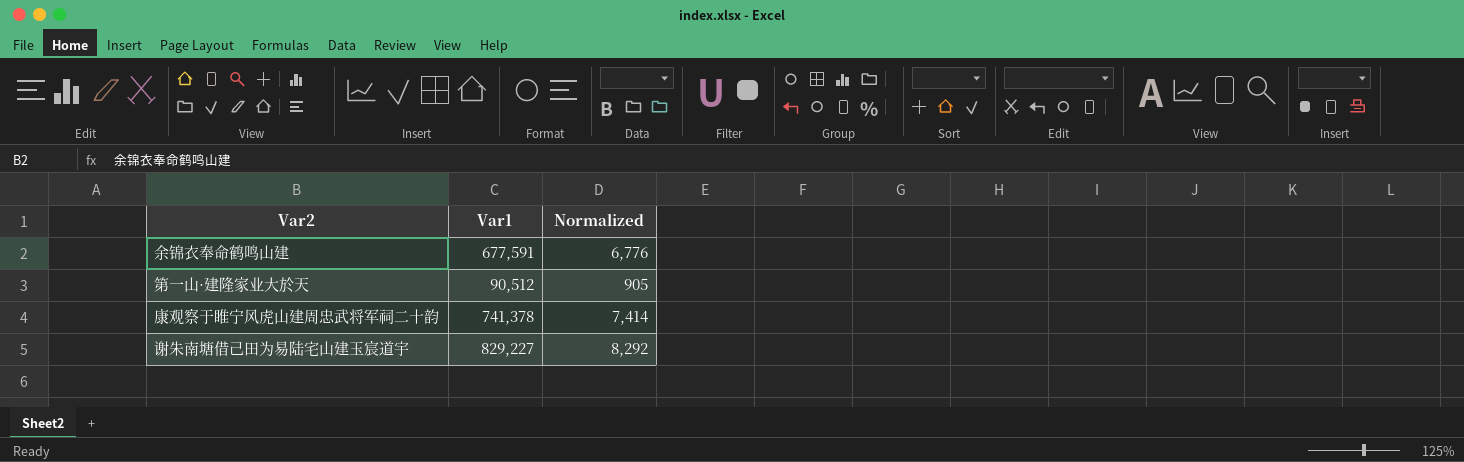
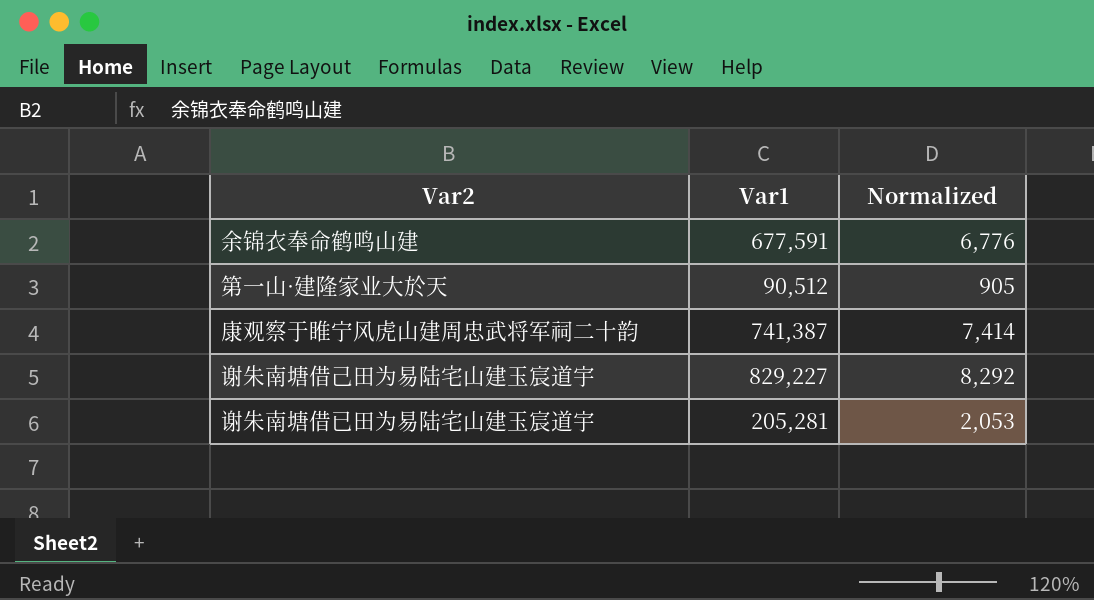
康观察于睢宁风虎山建周忠武将军祠二十韵 | Var1: 741,378 -> 741,387
row 谢朱南塘借已田为易陆宅山建玉宸道宇: none -> 205,281 | 2,053

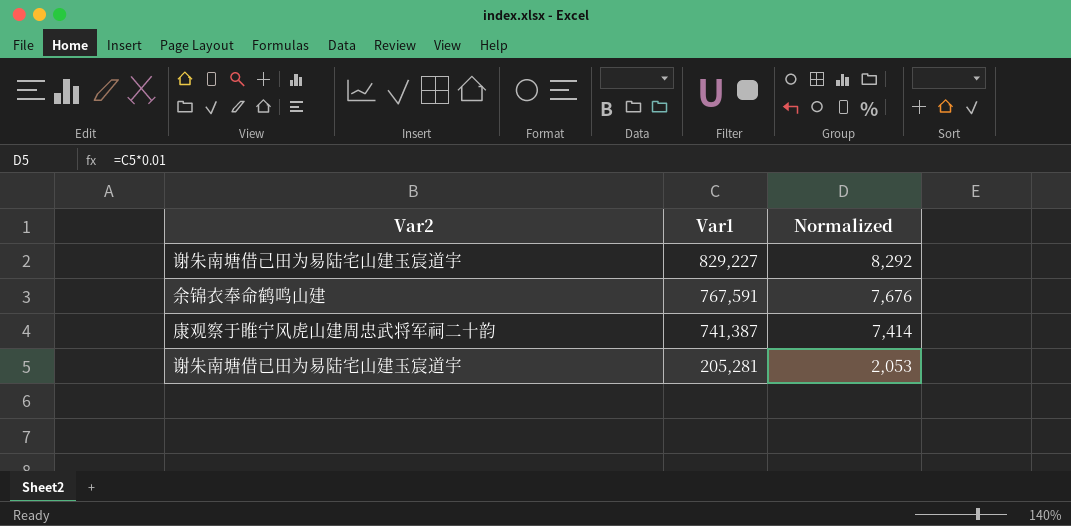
row order: none -> Var1 descending
row 第一山·建隆家业大於天: 90,512 | 905 -> none
余锦衣奉命鹤鸣山建 | Var1: 677,591 -> 767,591
余锦衣奉命鹤鸣山建 | Normalized: 6,776 -> 7,676

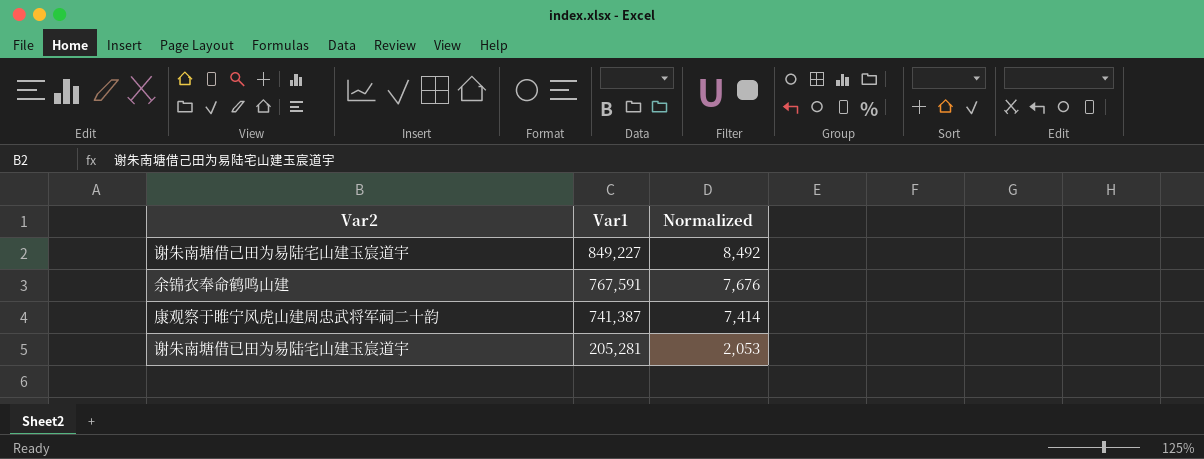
谢朱南塘借己田为易陆宅山建玉宸道宇 | Var1: 829,227 -> 849,227
谢朱南塘借己田为易陆宅山建玉宸道宇 | Normalized: 8,292 -> 8,492

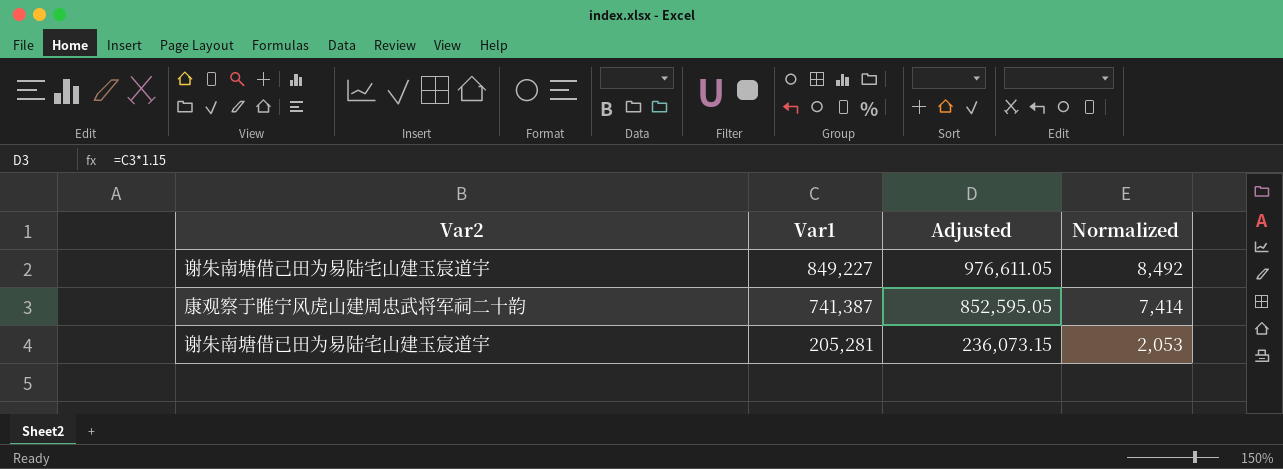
column Adjusted | formula: none -> [Var1] * 1.15
row 余锦衣奉命鹤鸣山建: 767,591 | 7,676 -> none

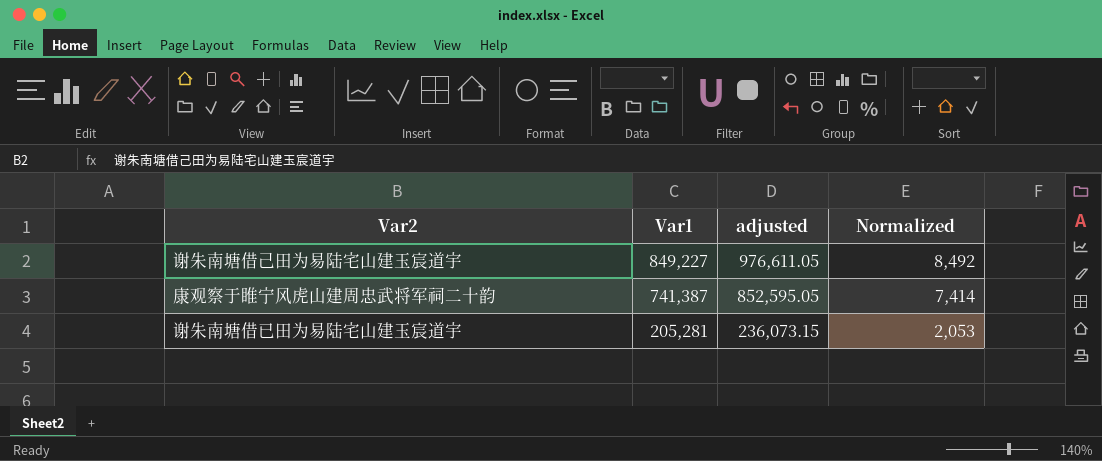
column name: Adjusted -> adjusted

